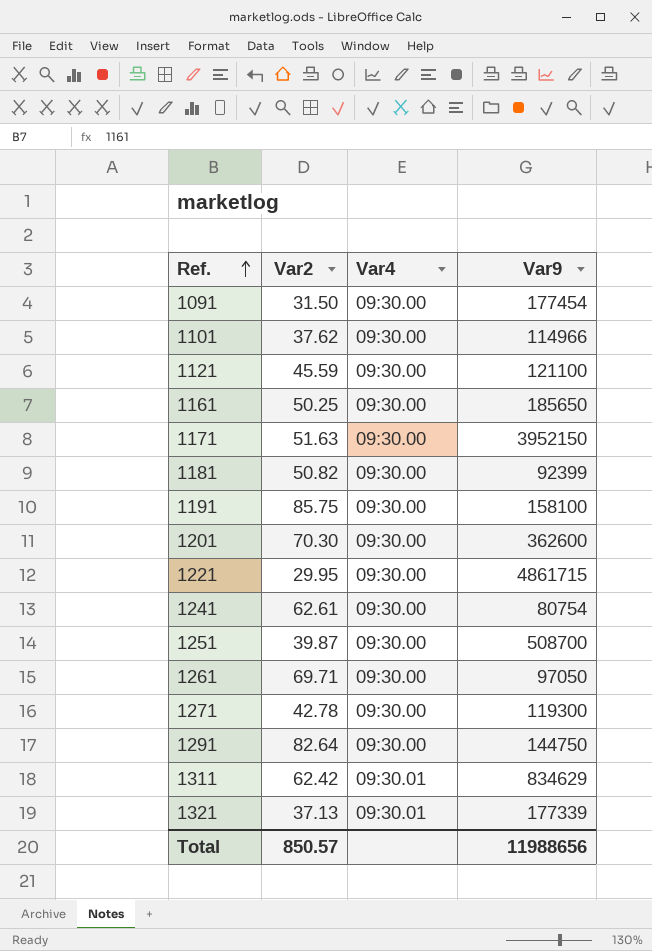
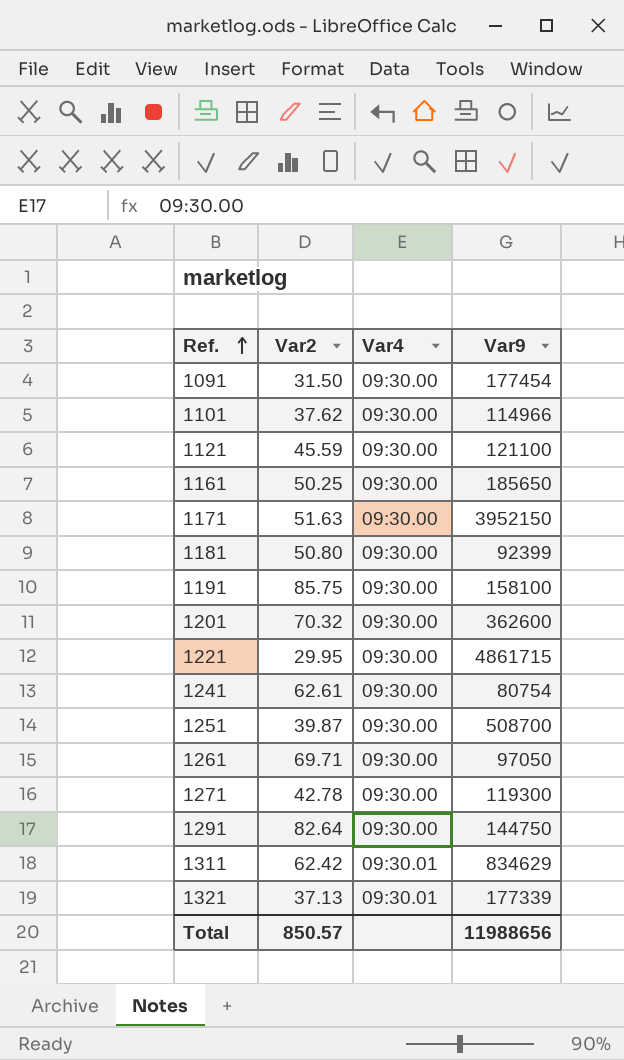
1181 | Var2: 50.82 -> 50.80
1201 | Var2: 70.30 -> 70.32

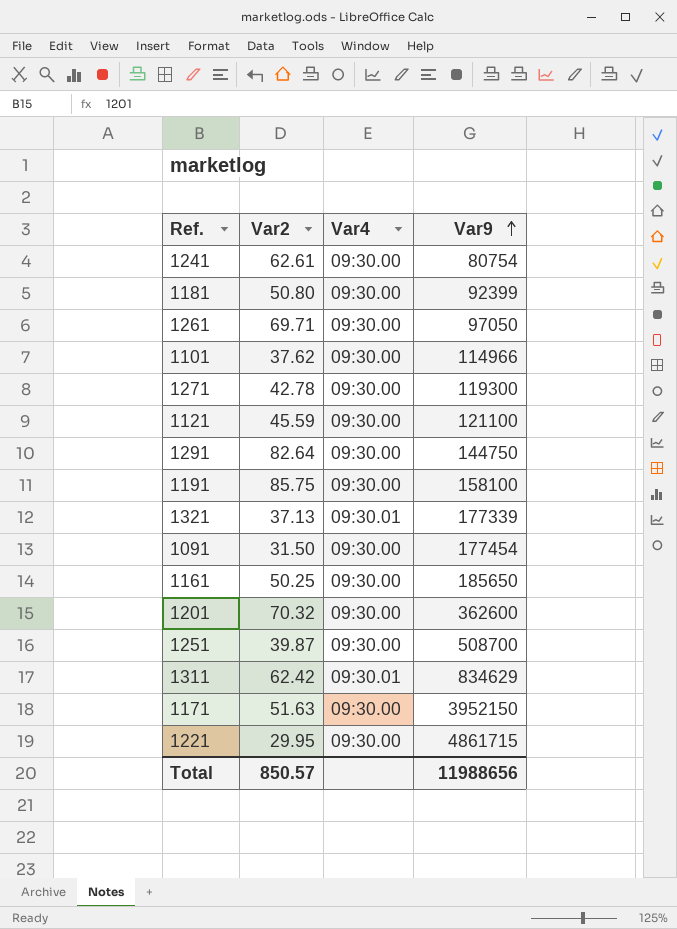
row order: Ref. ascending -> Var9 ascending

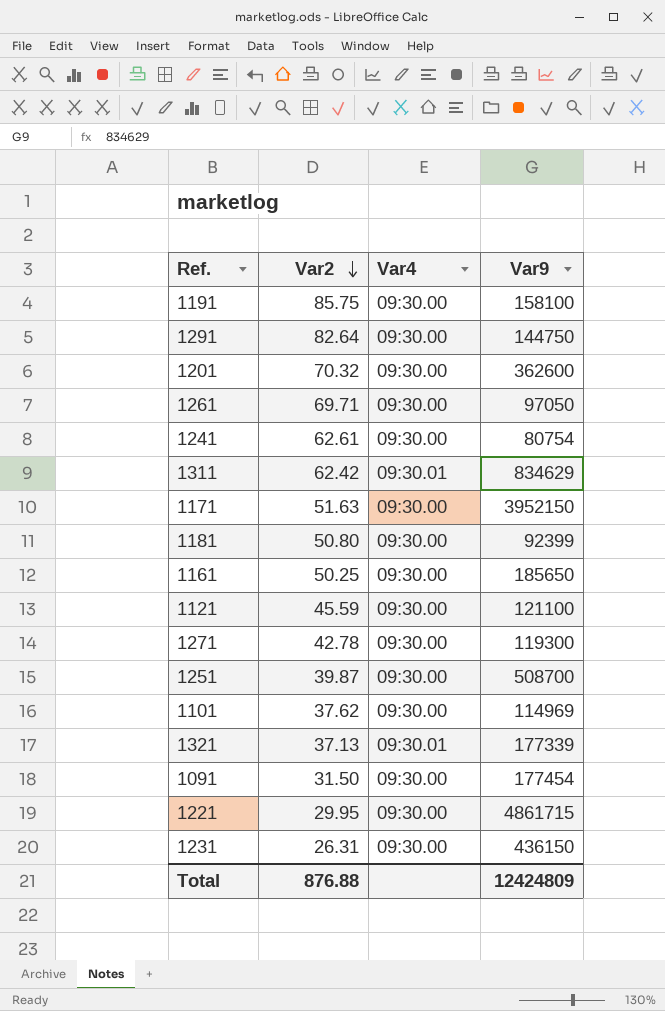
row order: Var9 ascending -> Var2 descending
1101 | Var9: 114966 -> 114969
row 1231: none -> 26.31 | 09:30.00 | 436150
Total | Var2: 850.57 -> 876.88
Total | Var9: 11988656 -> 12424809

